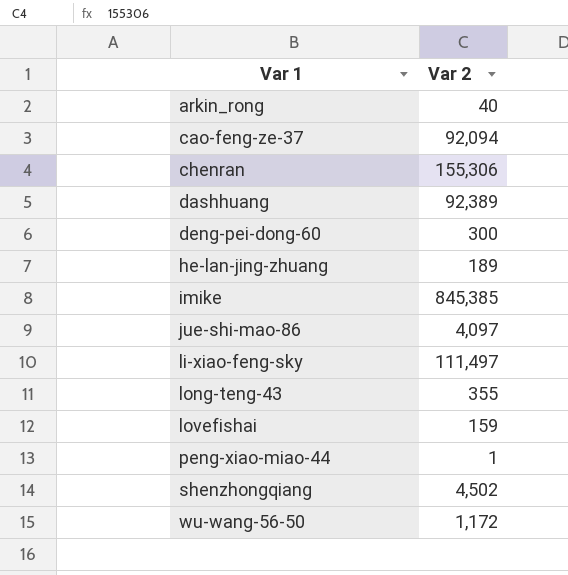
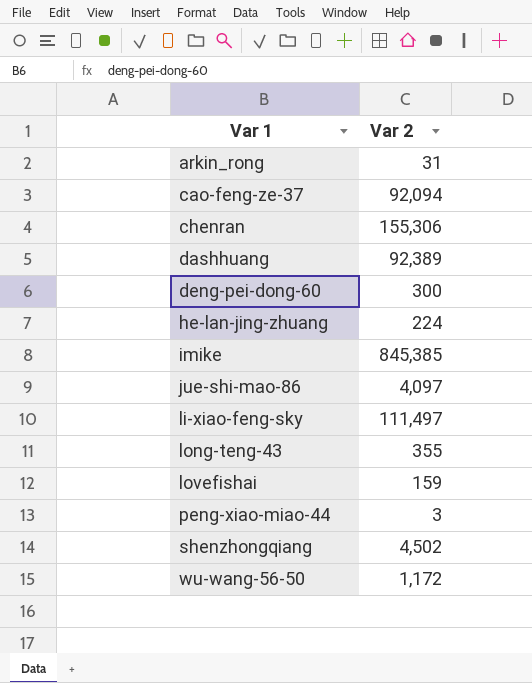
arkin_rong | Var 2: 40 -> 31
he-lan-jing-zhuang | Var 2: 189 -> 224
peng-xiao-miao-44 | Var 2: 1 -> 3

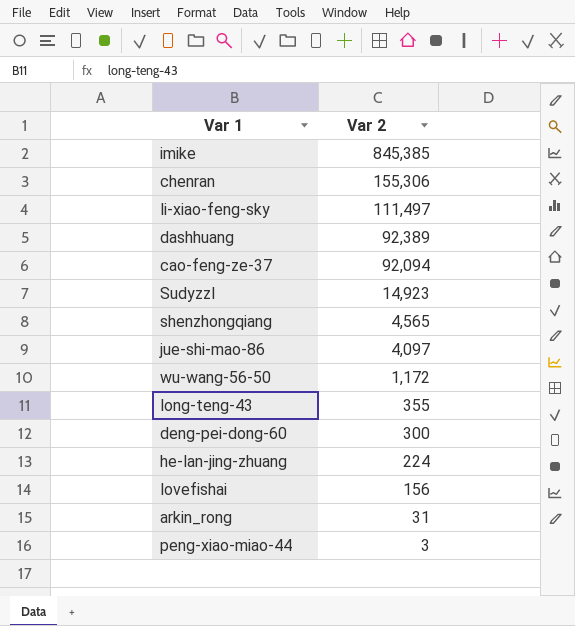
row order: Var 1 ascending -> Var 2 descending
row Sudyzzl: none -> 14,923
shenzhongqiang | Var 2: 4,502 -> 4,565
lovefishai | Var 2: 159 -> 156

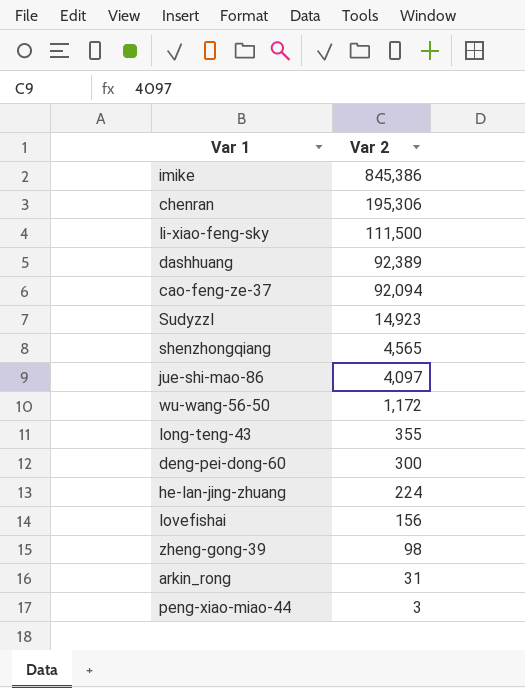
imike | Var 2: 845,385 -> 845,386
chenran | Var 2: 155,306 -> 195,306
li-xiao-feng-sky | Var 2: 111,497 -> 111,500
row zheng-gong-39: none -> 98

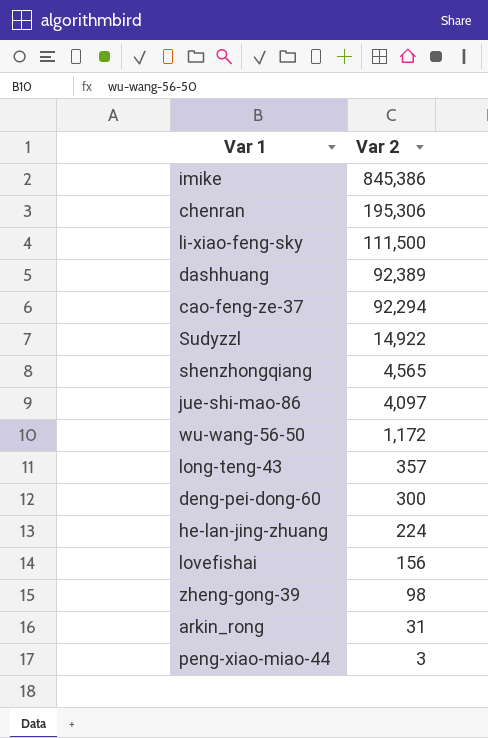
cao-feng-ze-37 | Var 2: 92,094 -> 92,294
Sudyzzl | Var 2: 14,923 -> 14,922
long-teng-43 | Var 2: 355 -> 357

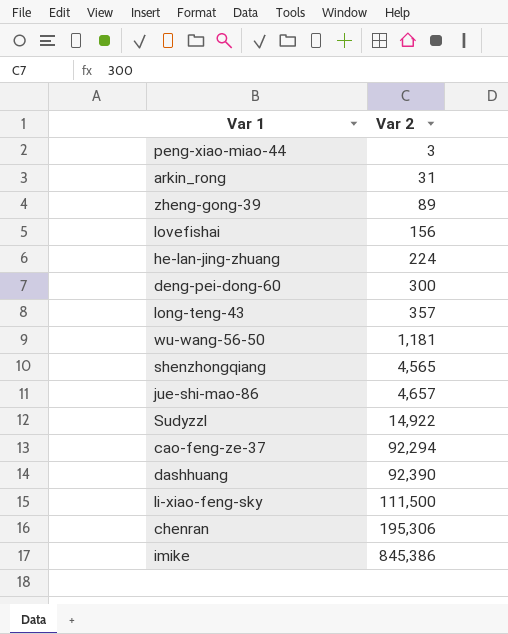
row order: Var 2 descending -> Var 2 ascending
zheng-gong-39 | Var 2: 98 -> 89
wu-wang-56-50 | Var 2: 1,172 -> 1,181
jue-shi-mao-86 | Var 2: 4,097 -> 4,657
dashhuang | Var 2: 92,389 -> 92,390

